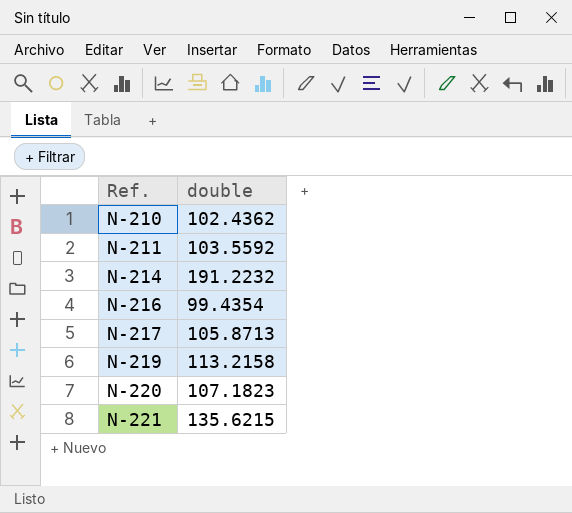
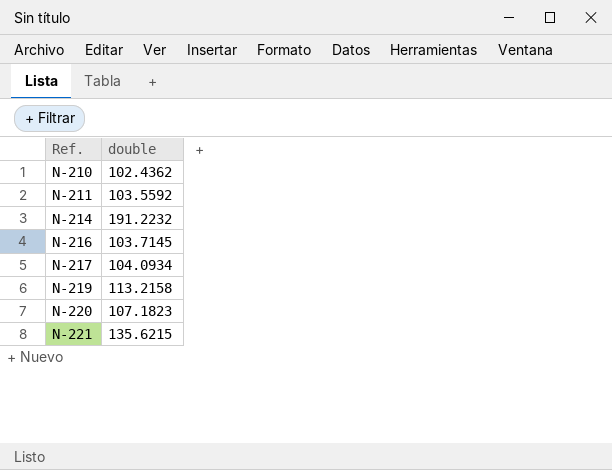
N-216 | double: 99.4354 -> 103.7145
N-217 | double: 105.8713 -> 104.0934

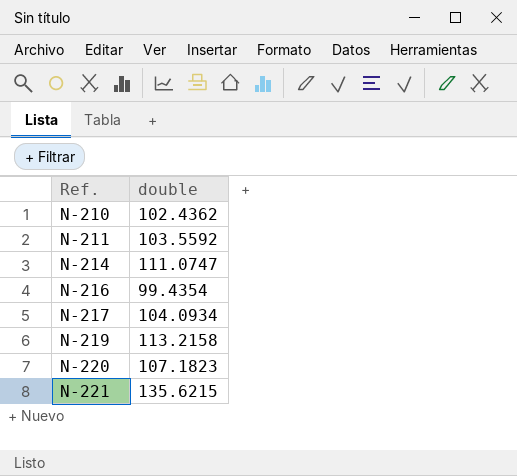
N-214 | double: 191.2232 -> 111.0747
N-216 | double: 103.7145 -> 99.4354

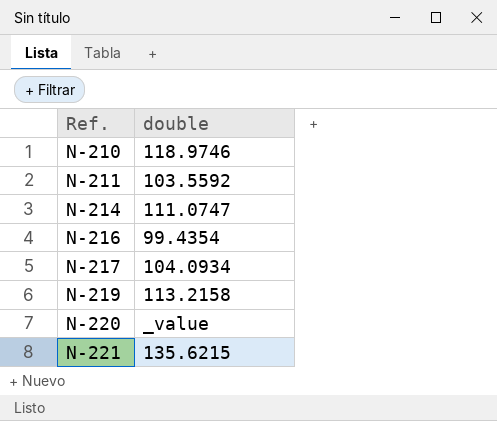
N-210 | double: 102.4362 -> 118.9746
N-220 | double: 107.1823 -> _value

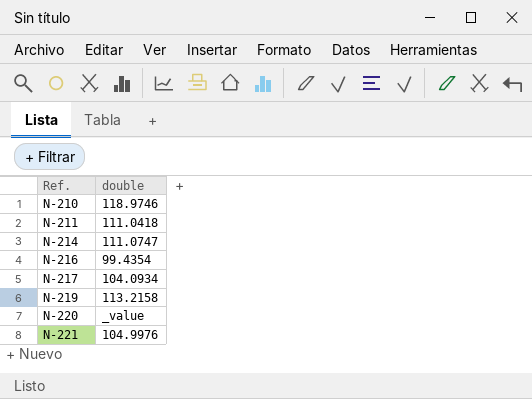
N-211 | double: 103.5592 -> 111.0418
N-221 | double: 135.6215 -> 104.9976

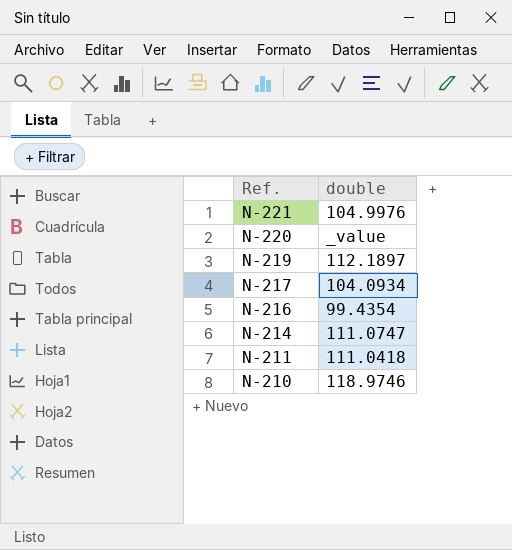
row order: Ref. ascending -> Ref. descending
N-219 | double: 113.2158 -> 112.1897

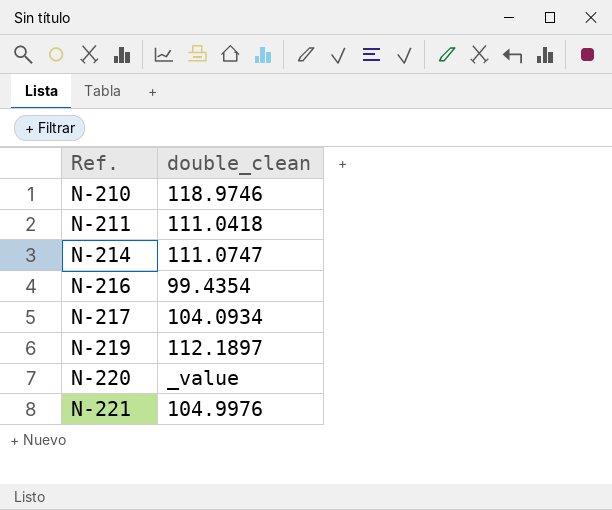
row order: Ref. descending -> Ref. ascending
column name: double -> double_clean

